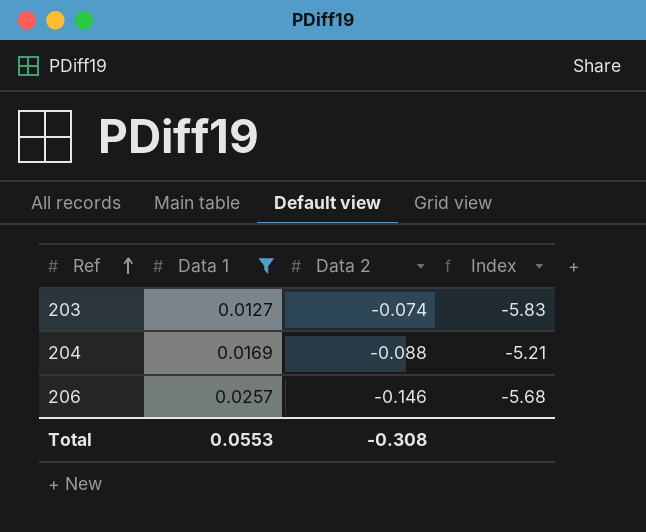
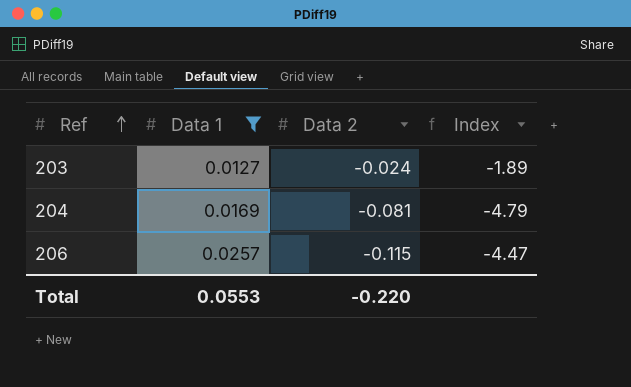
203 | Data 2: -0.074 -> -0.024
203 | Index: -5.83 -> -1.89
204 | Data 2: -0.088 -> -0.081
204 | Index: -5.21 -> -4.79
206 | Data 2: -0.146 -> -0.115
206 | Index: -5.68 -> -4.47
Total | Data 2: -0.308 -> -0.220

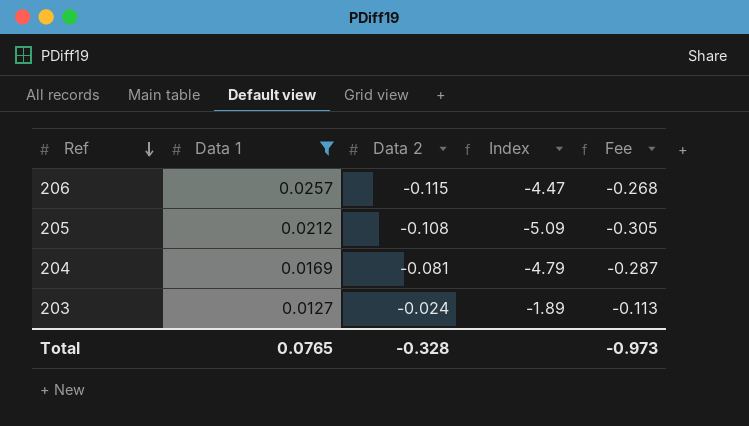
row order: Ref ascending -> Ref descending
column Fee | formula: none -> [Index] * 0.06
row 205: none -> 0.0212 | -0.108 | -5.09 | -0.305
Total | Data 1: 0.0553 -> 0.0765
Total | Data 2: -0.220 -> -0.328

